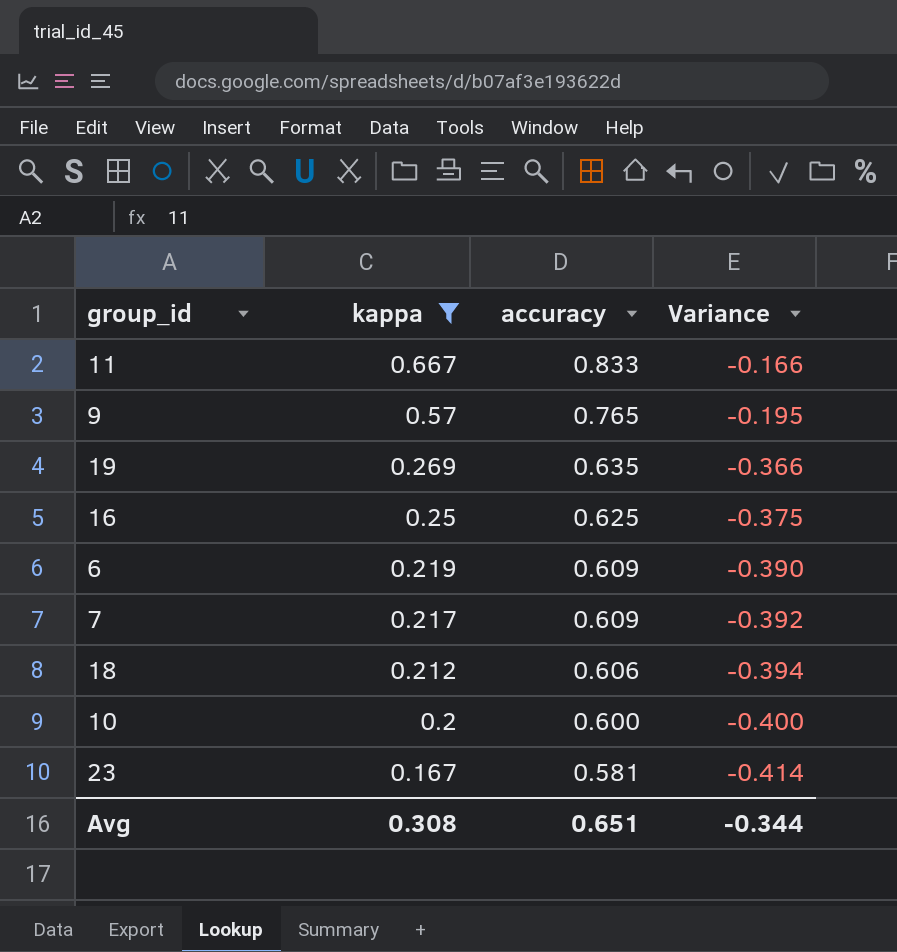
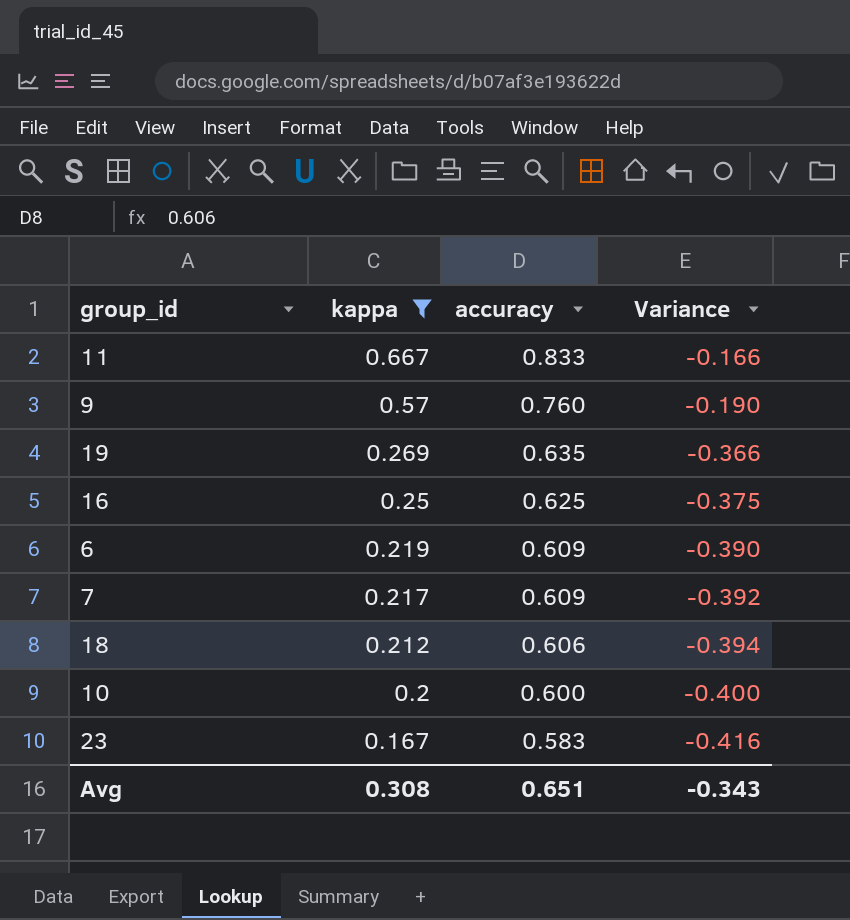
9 | accuracy: 0.765 -> 0.760
9 | Variance: -0.195 -> -0.190
23 | accuracy: 0.581 -> 0.583
23 | Variance: -0.414 -> -0.416
Avg | Variance: -0.344 -> -0.343

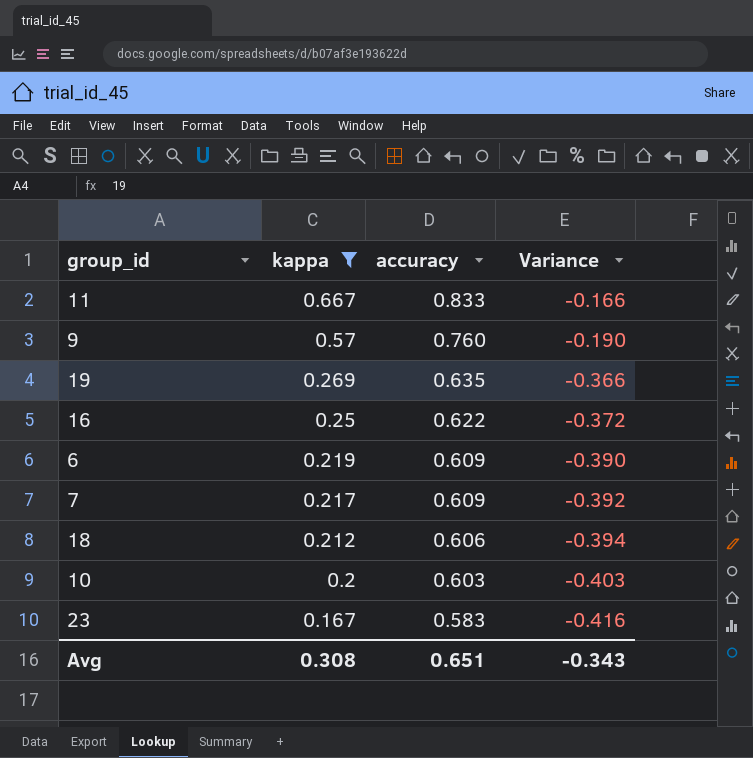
16 | accuracy: 0.625 -> 0.622
16 | Variance: -0.375 -> -0.372
10 | accuracy: 0.600 -> 0.603
10 | Variance: -0.400 -> -0.403

